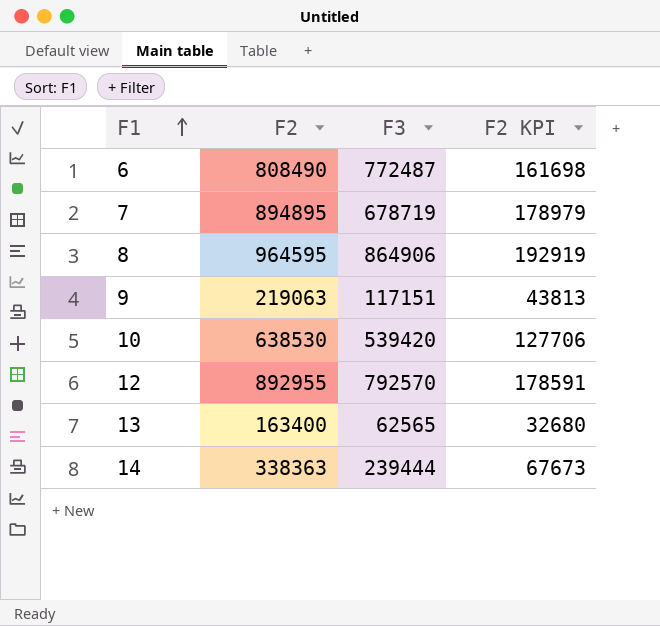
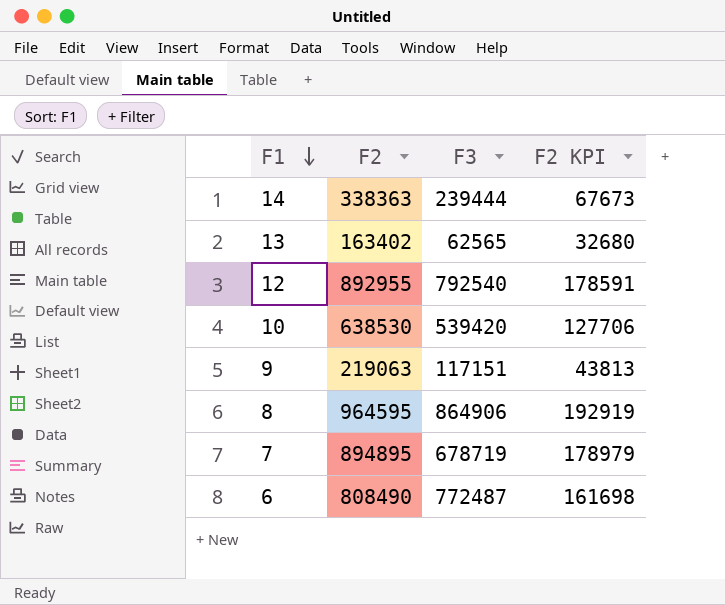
row order: F1 ascending -> F1 descending
13 | F2: 163400 -> 163402
12 | F3: 792570 -> 792540

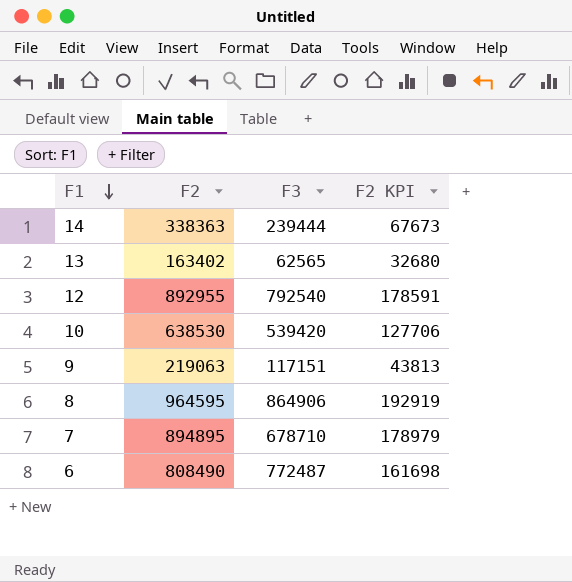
7 | F3: 678719 -> 678710

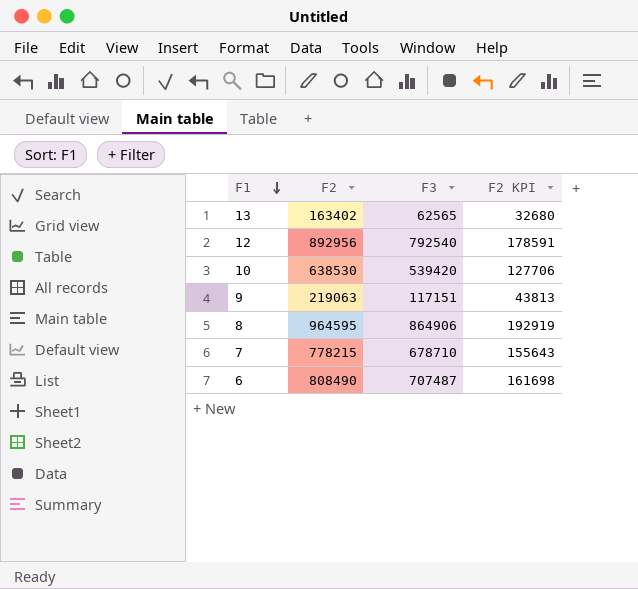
row 14: 338363 | 239444 | 67673 -> none
12 | F2: 892955 -> 892956
7 | F2: 894895 -> 778215
7 | F2 KPI: 178979 -> 155643
6 | F3: 772487 -> 707487

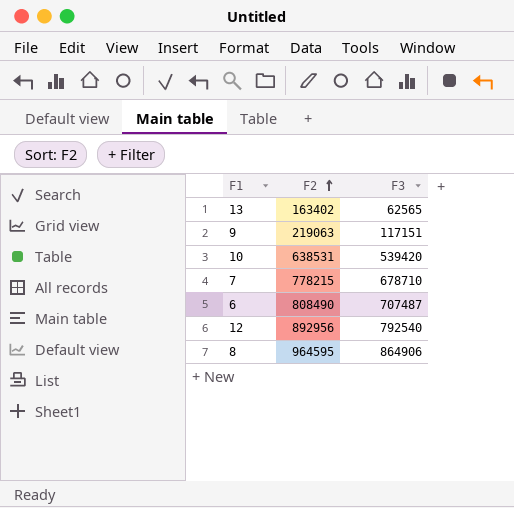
row order: F1 descending -> F2 ascending
column F2 KPI | formula: [F2] * 0.2 -> none
10 | F2: 638530 -> 638531

